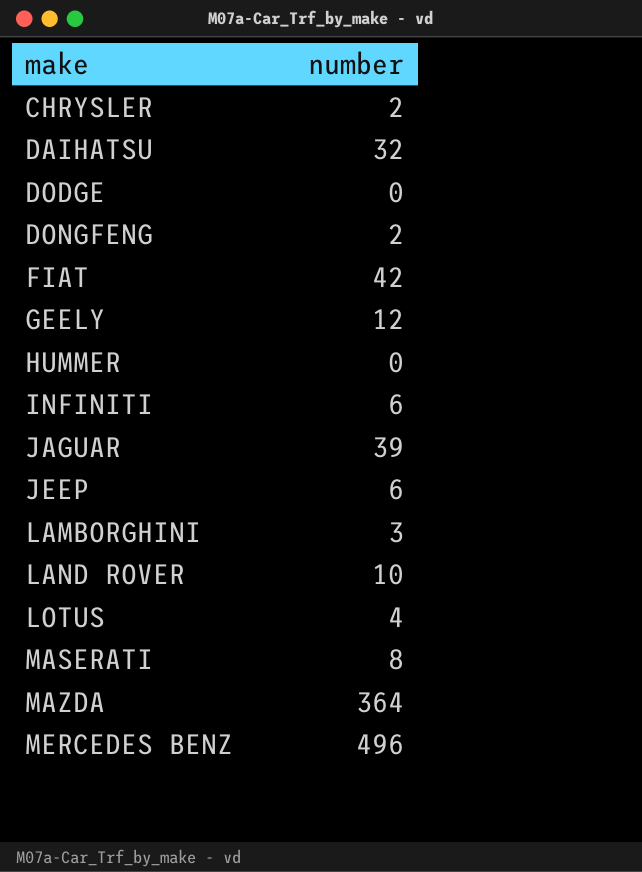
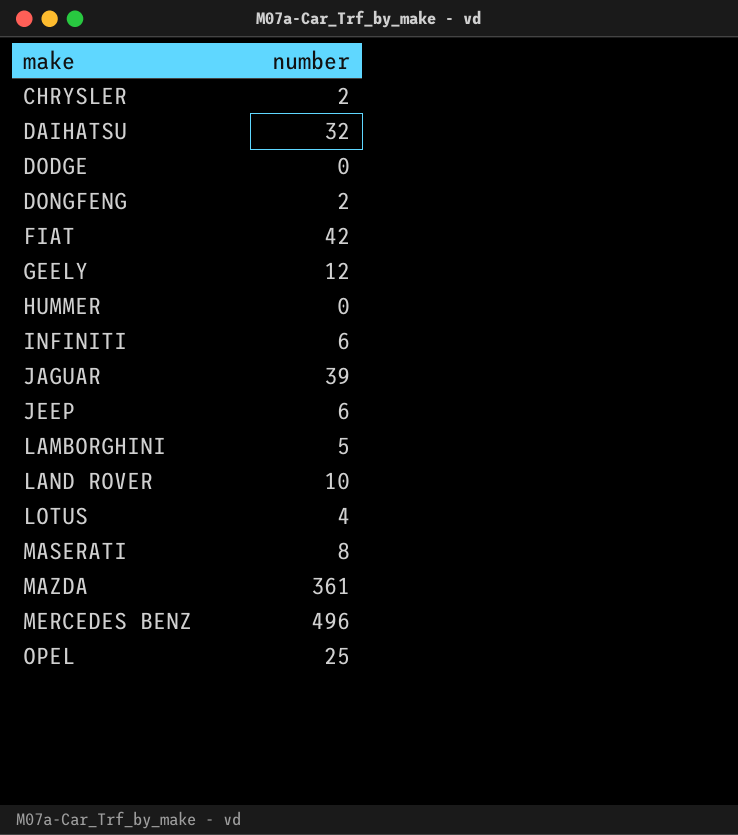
LAMBORGHINI | number: 3 -> 5
MAZDA | number: 364 -> 361
row OPEL: none -> 25

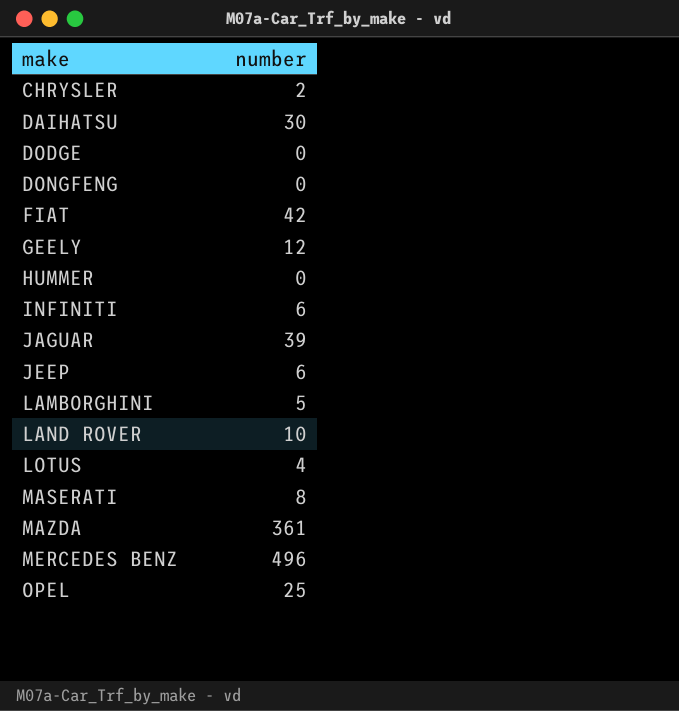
DAIHATSU | number: 32 -> 30
DONGFENG | number: 2 -> 0

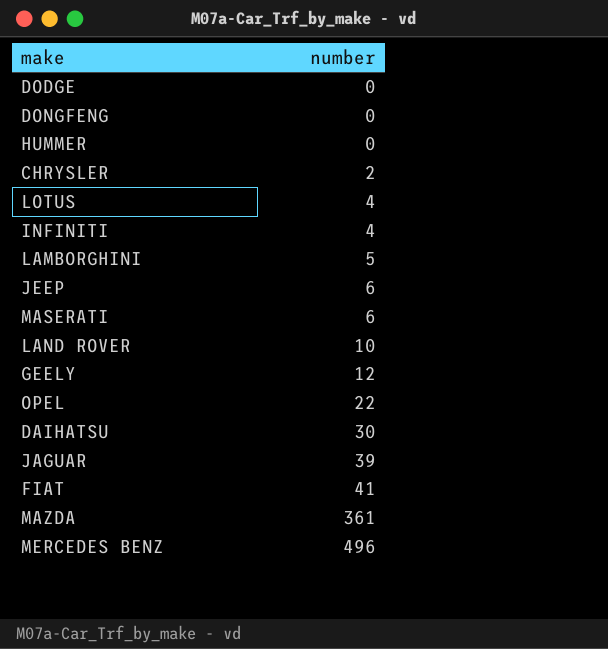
row order: make ascending -> number ascending
INFINITI | number: 6 -> 4
MASERATI | number: 8 -> 6
OPEL | number: 25 -> 22
FIAT | number: 42 -> 41

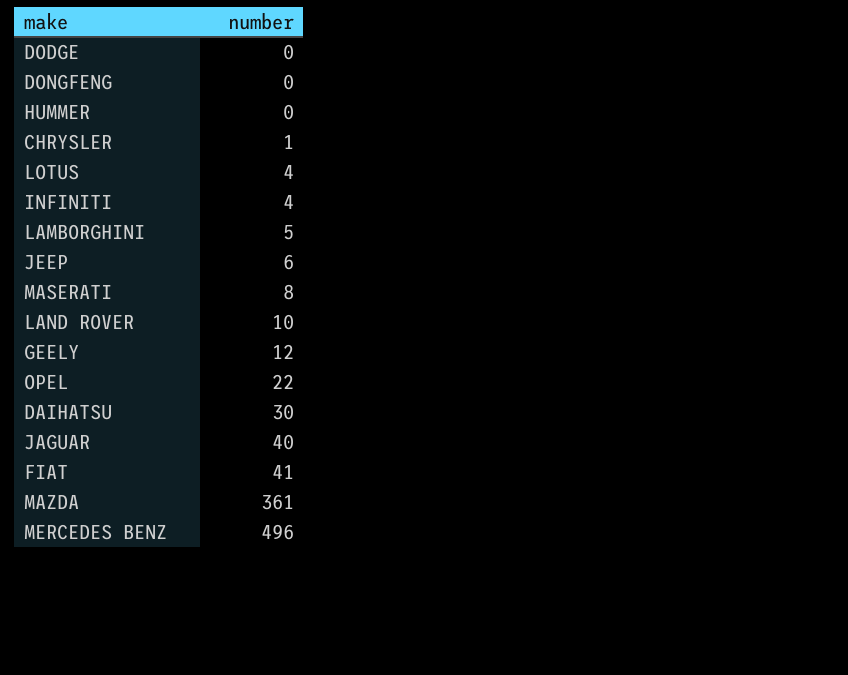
CHRYSLER | number: 2 -> 1
MASERATI | number: 6 -> 8
JAGUAR | number: 39 -> 40

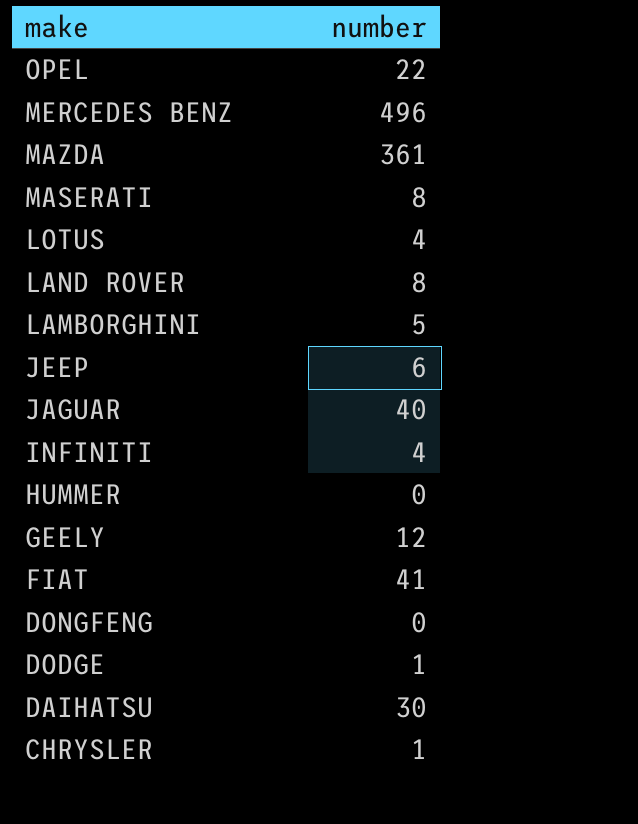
row order: number ascending -> make descending
LAND ROVER | number: 10 -> 8
DODGE | number: 0 -> 1

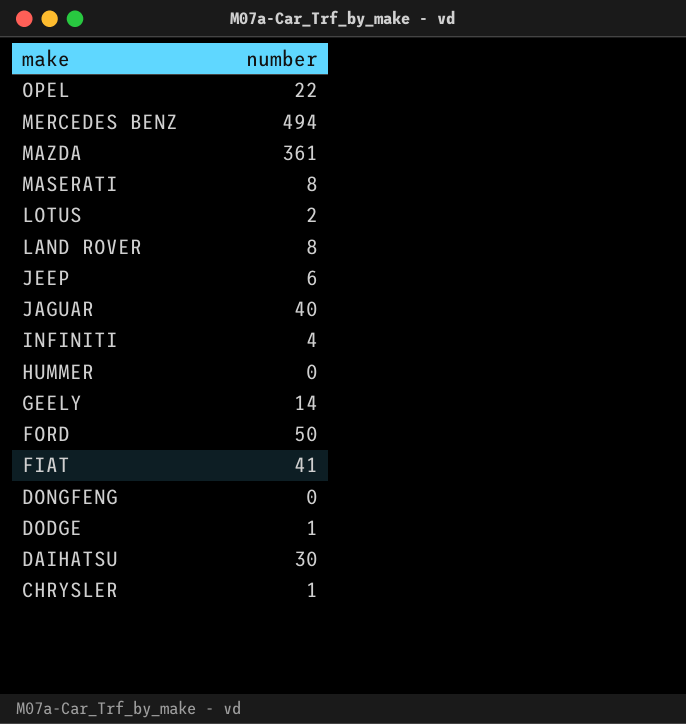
row LAMBORGHINI: 5 -> none
MERCEDES BENZ | number: 496 -> 494
LOTUS | number: 4 -> 2
GEELY | number: 12 -> 14
row FORD: none -> 50

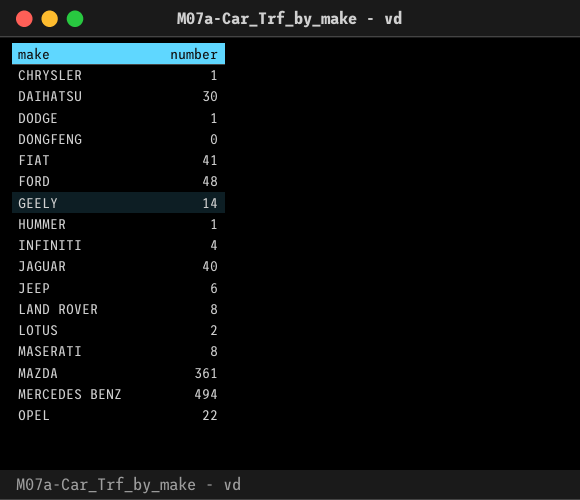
row order: make descending -> make ascending
FORD | number: 50 -> 48
HUMMER | number: 0 -> 1

